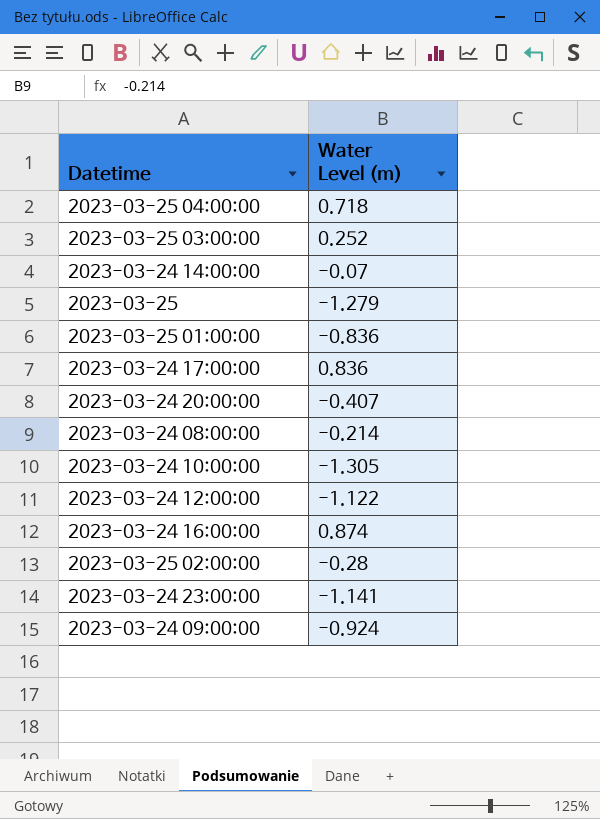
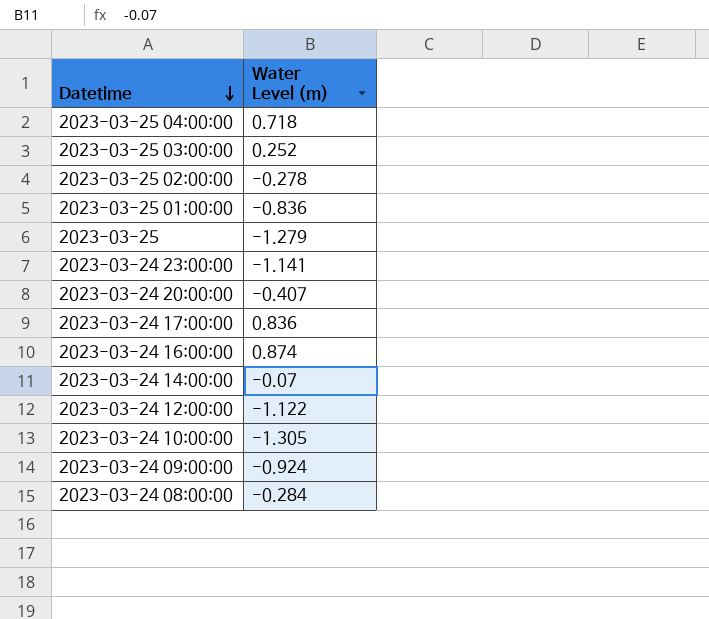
row order: none -> Datetime descending
2023-03-25 02:00:00 | Water Level (m): -0.28 -> -0.278
2023-03-24 08:00:00 | Water Level (m): -0.214 -> -0.284

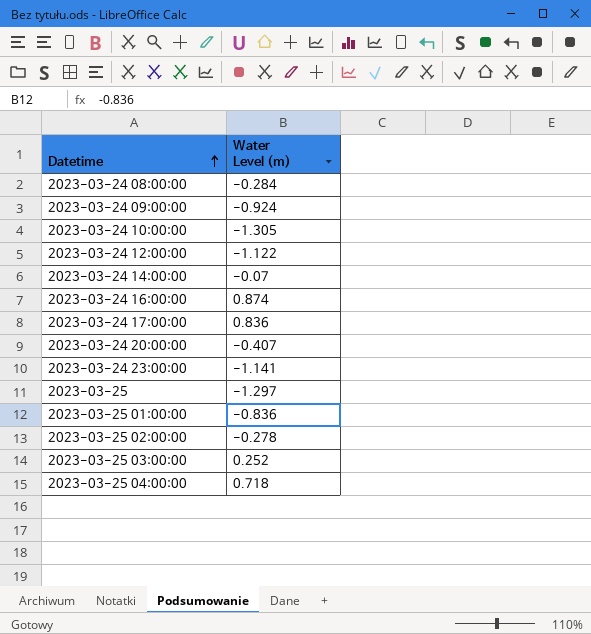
row order: Datetime descending -> Datetime ascending
2023-03-25 | Water Level (m): -1.279 -> -1.297

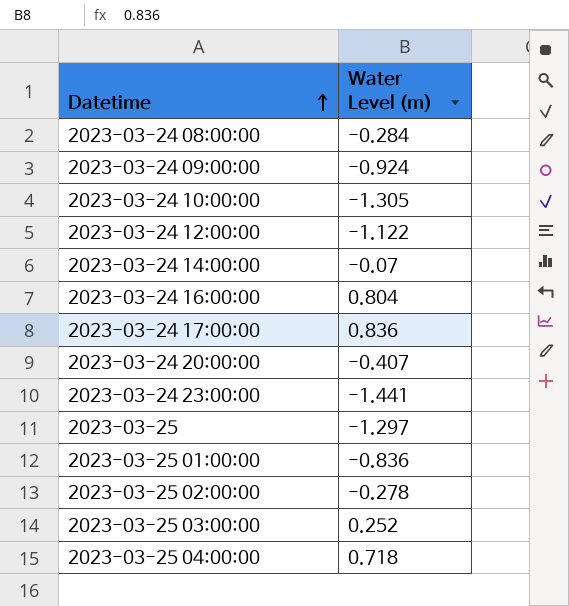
2023-03-24 16:00:00 | Water Level (m): 0.874 -> 0.804
2023-03-24 23:00:00 | Water Level (m): -1.141 -> -1.441

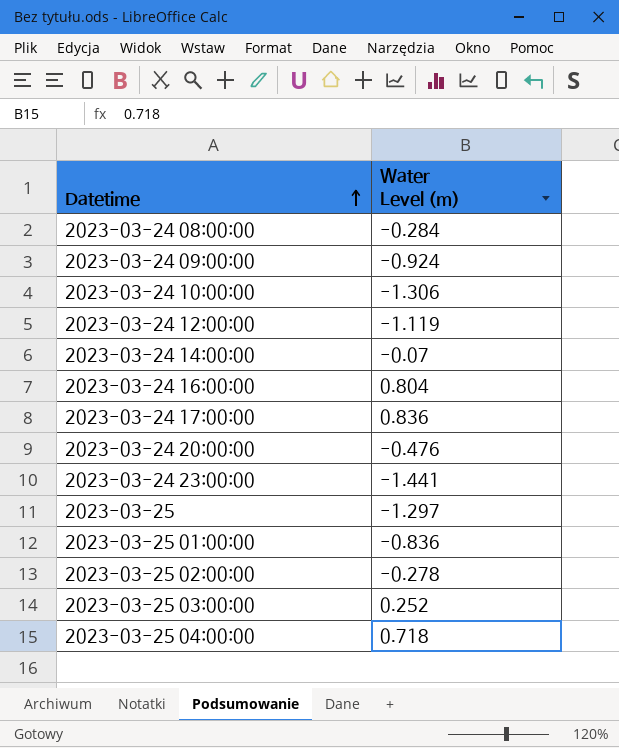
2023-03-24 10:00:00 | Water Level (m): -1.305 -> -1.306
2023-03-24 12:00:00 | Water Level (m): -1.122 -> -1.119
2023-03-24 20:00:00 | Water Level (m): -0.407 -> -0.476

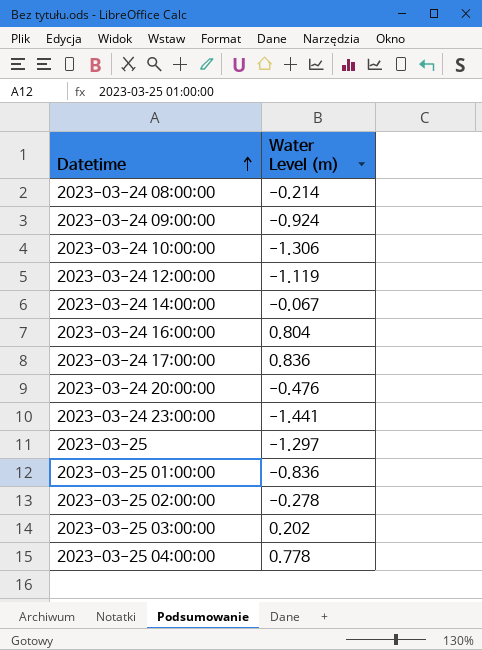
2023-03-24 08:00:00 | Water Level (m): -0.284 -> -0.214
2023-03-24 14:00:00 | Water Level (m): -0.07 -> -0.067
2023-03-25 03:00:00 | Water Level (m): 0.252 -> 0.202
2023-03-25 04:00:00 | Water Level (m): 0.718 -> 0.778

